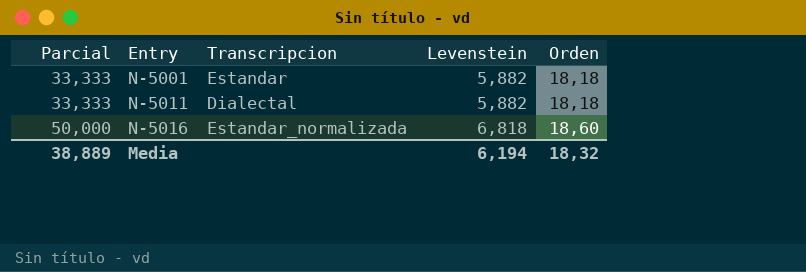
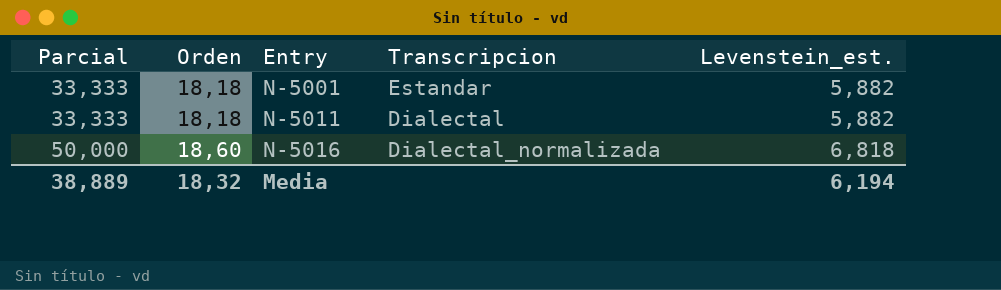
column Orden | position: 5 -> 2
column name: Levenstein -> Levenstein_est.
N-5016 | Transcripcion: Estandar_normalizada -> Dialectal_normalizada

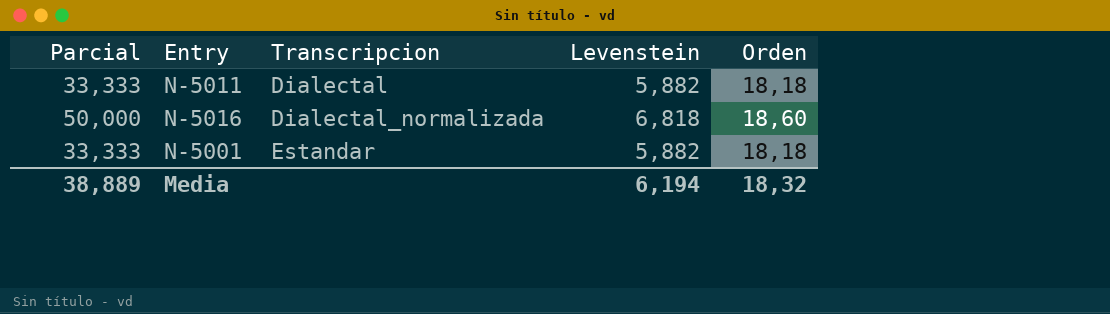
row order: Parcial ascending -> Transcripcion ascending
column name: Levenstein_est. -> Levenstein
column Orden | position: 2 -> 5

